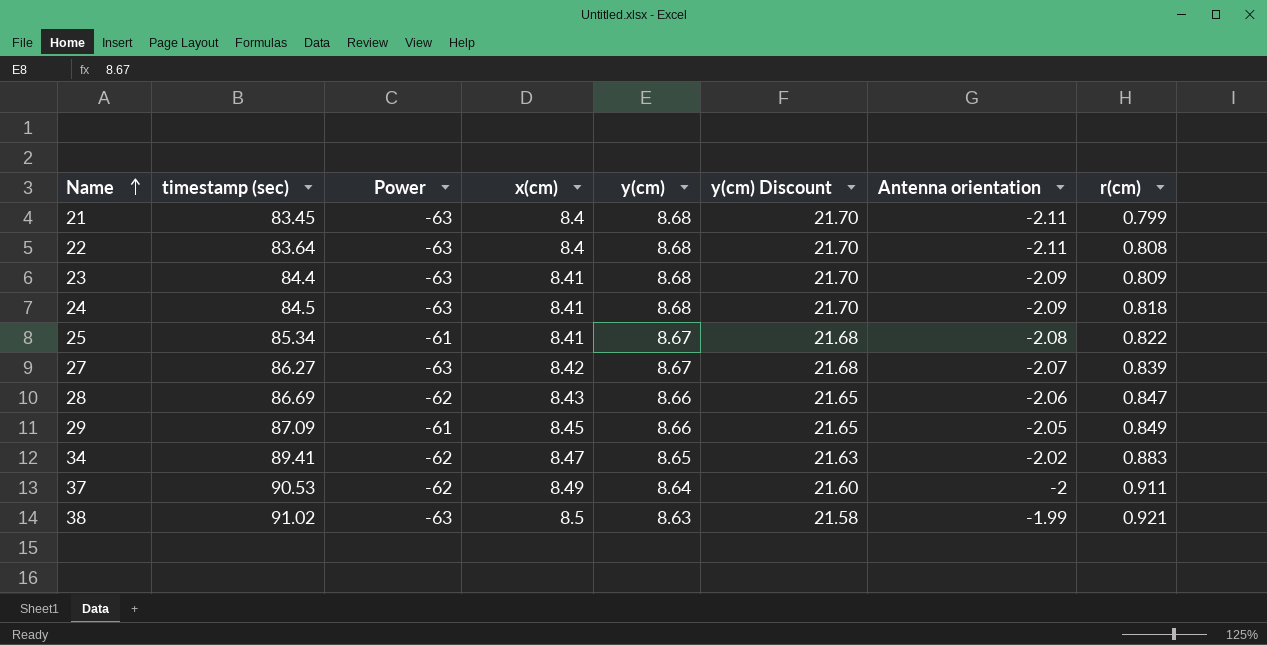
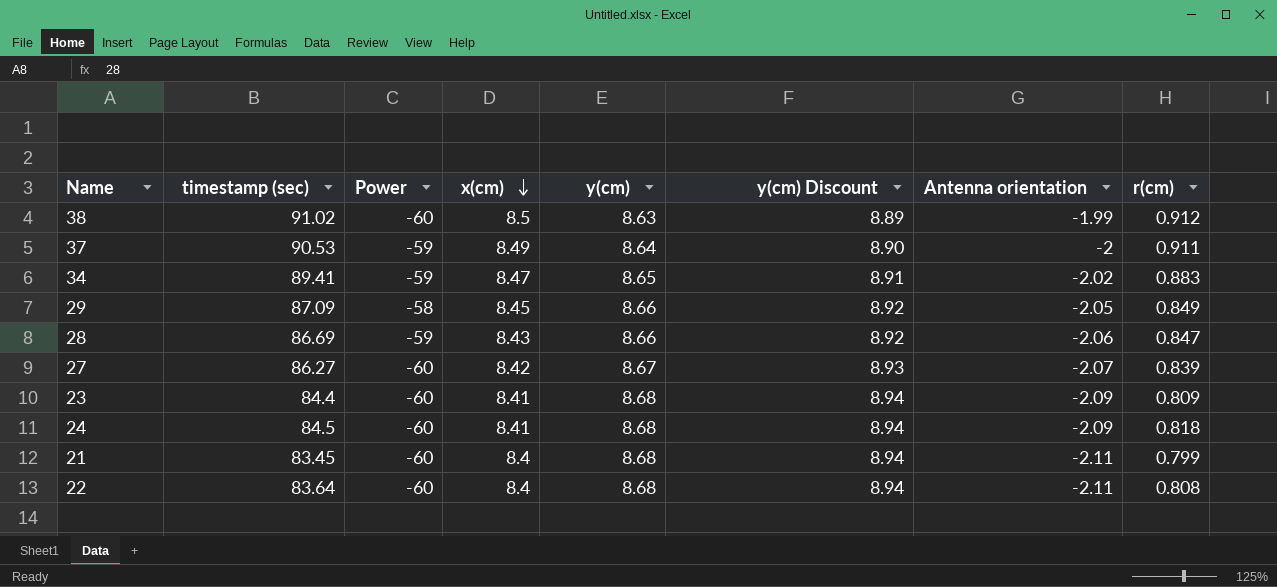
row order: Name ascending -> x(cm) descending
column y(cm) Discount | formula: [y(cm)] * 2.5 -> [y(cm)] * 1.03
row 25: 85.34 | -61 | 8.41 | 8.67 | 21.68 | -2.08 | 0.822 -> none
38 | Power: -63 -> -60
38 | r(cm): 0.921 -> 0.912
37 | Power: -62 -> -59
34 | Power: -62 -> -59
29 | Power: -61 -> -58
28 | Power: -62 -> -59
27 | Power: -63 -> -60
23 | Power: -63 -> -60
24 | Power: -63 -> -60
21 | Power: -63 -> -60
22 | Power: -63 -> -60

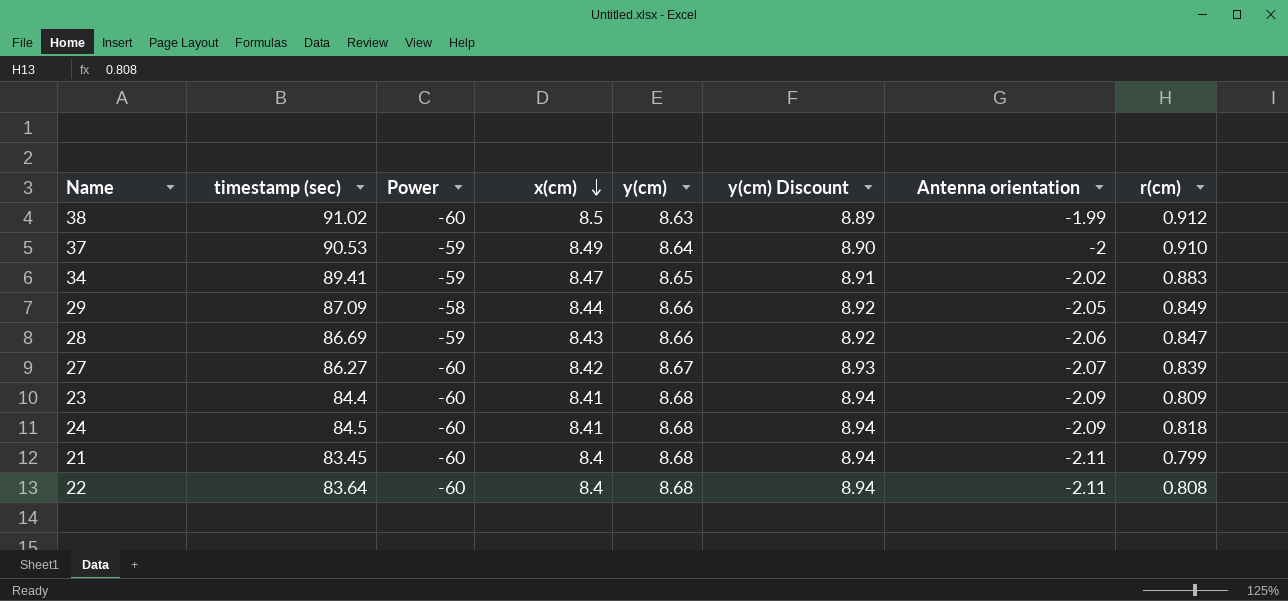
37 | r(cm): 0.911 -> 0.910
29 | x(cm): 8.45 -> 8.44

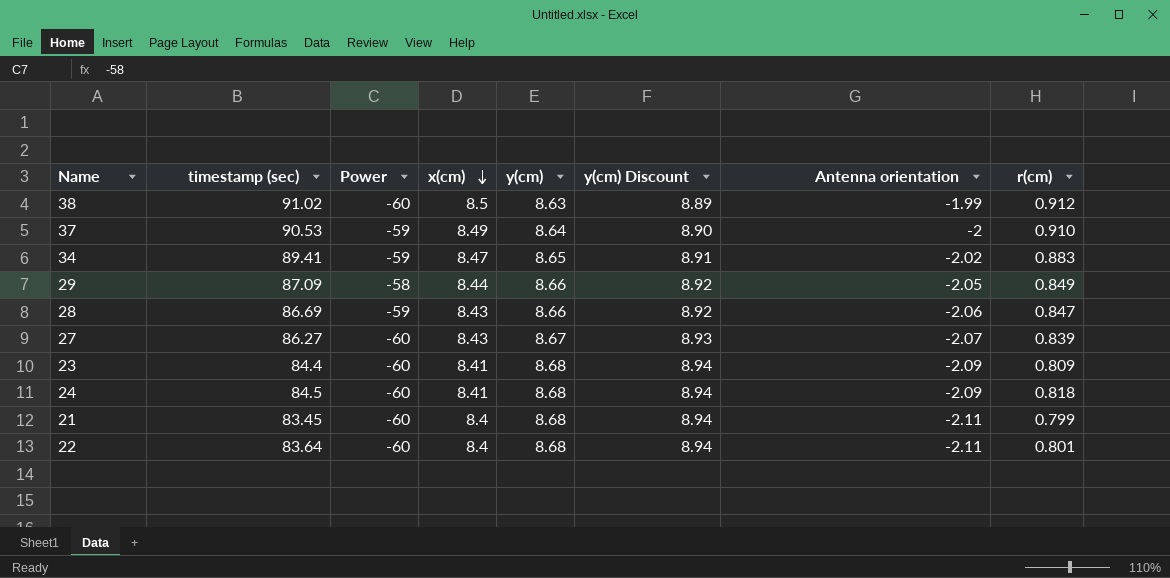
27 | x(cm): 8.42 -> 8.43
22 | r(cm): 0.808 -> 0.801

